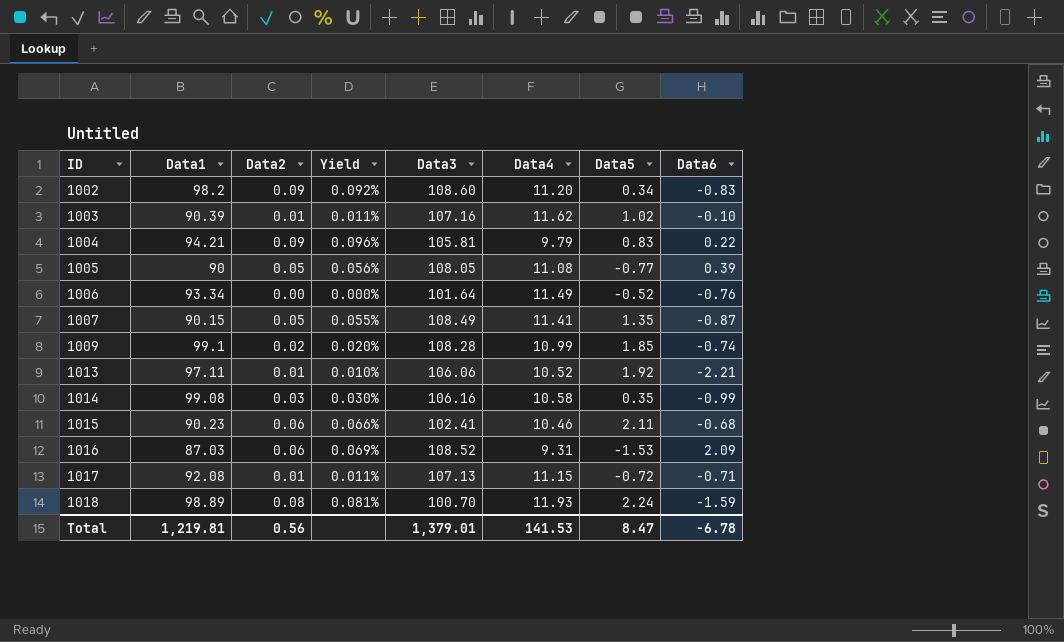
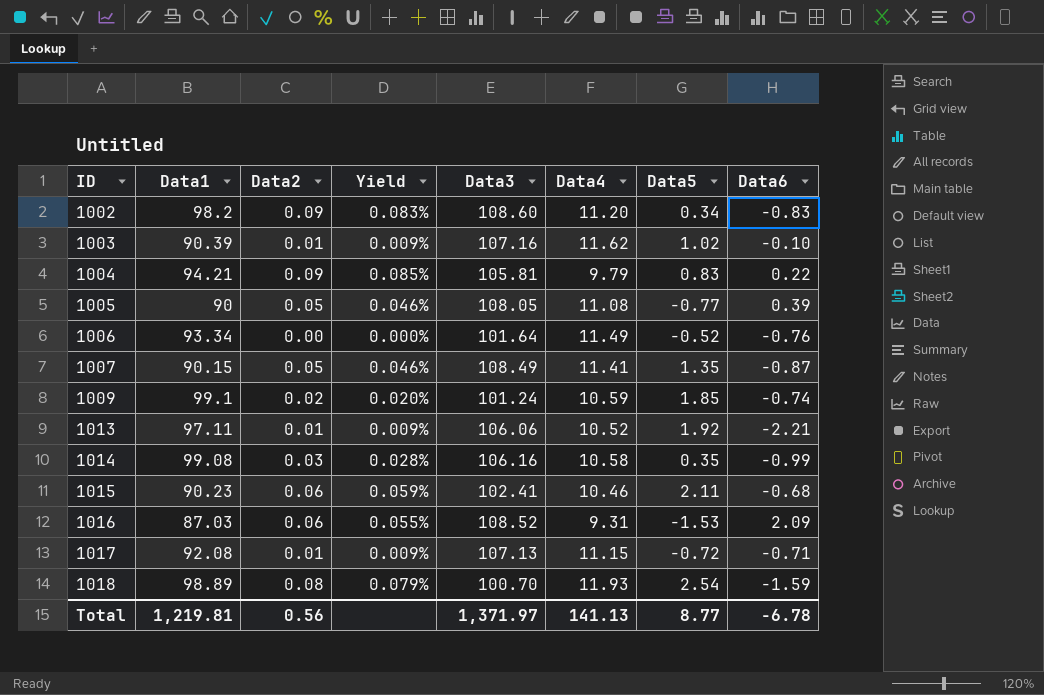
column Yield | formula: [Data2] / [Data1] -> [Data2] / [Data3]
1009 | Data3: 108.28 -> 101.24
1009 | Data4: 10.99 -> 10.59
1018 | Data5: 2.24 -> 2.54
Total | Data3: 1,379.01 -> 1,371.97
Total | Data4: 141.53 -> 141.13
Total | Data5: 8.47 -> 8.77

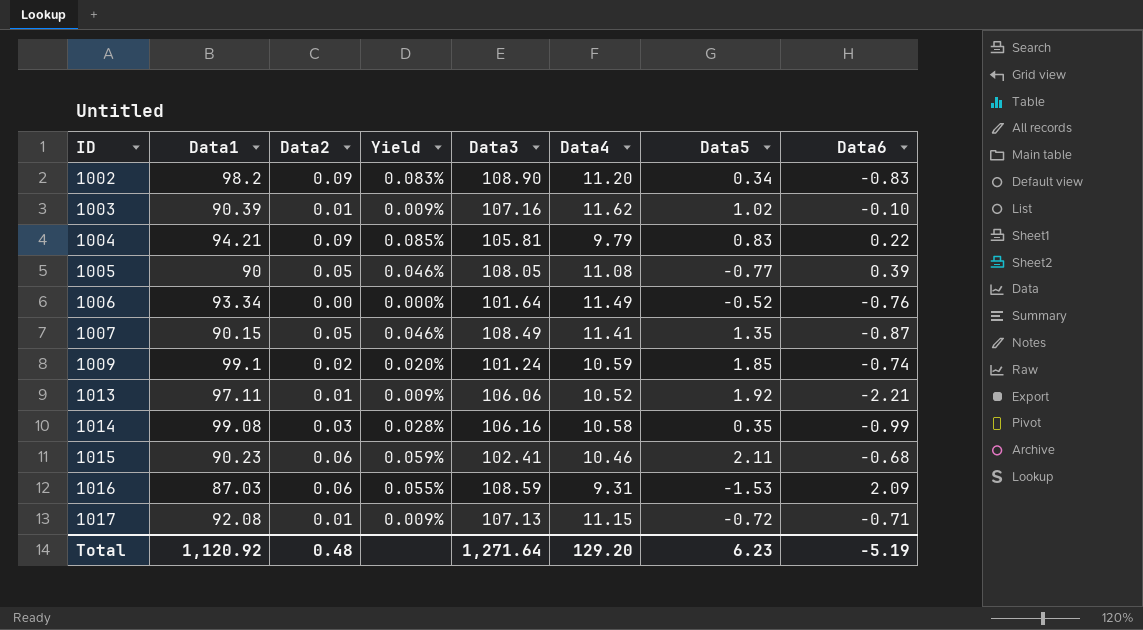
row 1018: 98.89 | 0.08 | 0.079% | 100.70 | 11.93 | 2.54 | -1.59 -> none
1002 | Data3: 108.60 -> 108.90
1016 | Data3: 108.52 -> 108.59
Total | Data1: 1,219.81 -> 1,120.92
Total | Data2: 0.56 -> 0.48
Total | Data3: 1,371.97 -> 1,271.64
Total | Data4: 141.13 -> 129.20
Total | Data5: 8.77 -> 6.23
Total | Data6: -6.78 -> -5.19

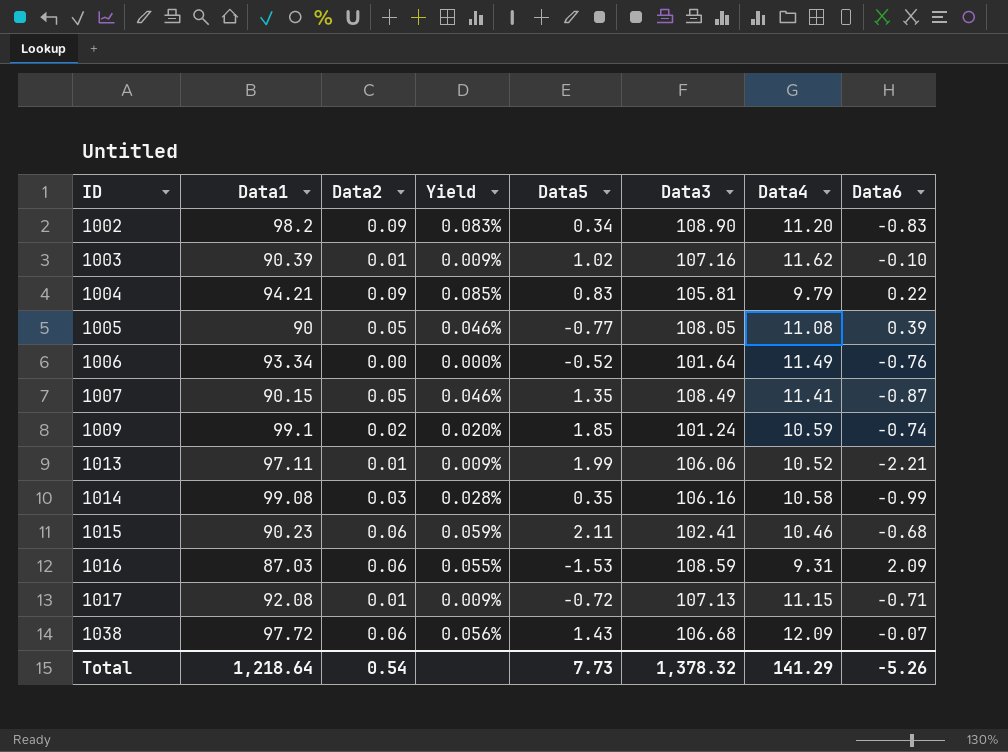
column Data5 | position: 7 -> 5
1013 | Data5: 1.92 -> 1.99
row 1038: none -> 97.72 | 0.06 | 0.056% | 1.43 | 106.68 | 12.09 | -0.07
Total | Data1: 1,120.92 -> 1,218.64
Total | Data2: 0.48 -> 0.54
Total | Data5: 6.23 -> 7.73
Total | Data3: 1,271.64 -> 1,378.32
Total | Data4: 129.20 -> 141.29
Total | Data6: -5.19 -> -5.26

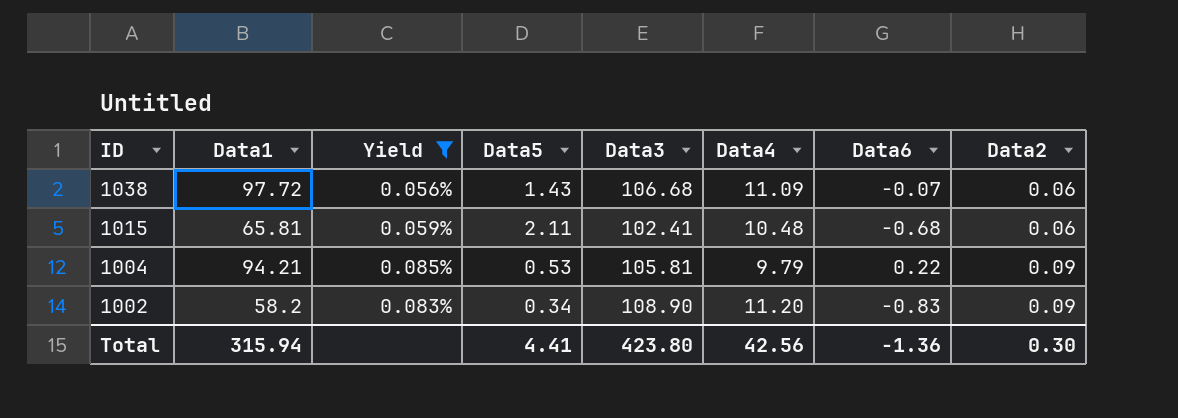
filter: none -> Yield >= 0.056%
row order: ID ascending -> ID descending
column Data2 | position: 3 -> 8
1038 | Data4: 12.09 -> 11.09
1015 | Data1: 90.23 -> 65.81
1015 | Data4: 10.46 -> 10.48
1004 | Data5: 0.83 -> 0.53
1002 | Data1: 98.2 -> 58.2
Total | Data1: 1,218.64 -> 315.94
Total | Data5: 7.73 -> 4.41
Total | Data3: 1,378.32 -> 423.80
Total | Data4: 141.29 -> 42.56
Total | Data6: -5.26 -> -1.36
Total | Data2: 0.54 -> 0.30

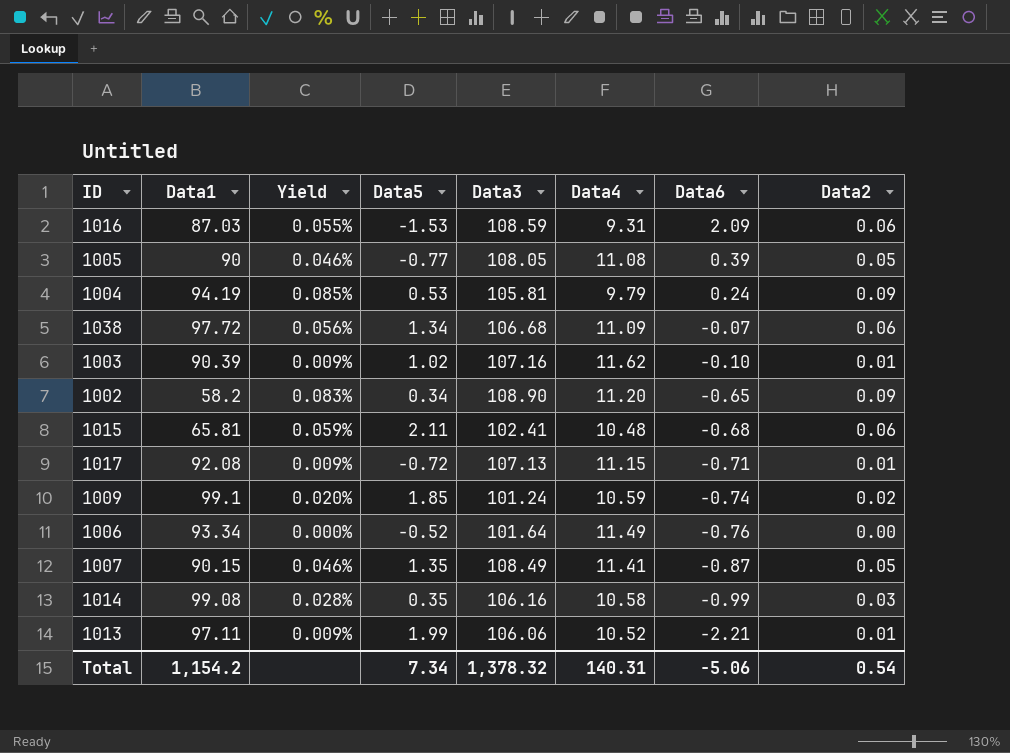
filter: Yield >= 0.056% -> none
row order: ID descending -> Data6 descending
1004 | Data1: 94.21 -> 94.19
1004 | Data6: 0.22 -> 0.24
1038 | Data5: 1.43 -> 1.34
1002 | Data6: -0.83 -> -0.65
Total | Data1: 315.94 -> 1,154.2
Total | Data5: 4.41 -> 7.34
Total | Data3: 423.80 -> 1,378.32
Total | Data4: 42.56 -> 140.31
Total | Data6: -1.36 -> -5.06
Total | Data2: 0.30 -> 0.54

